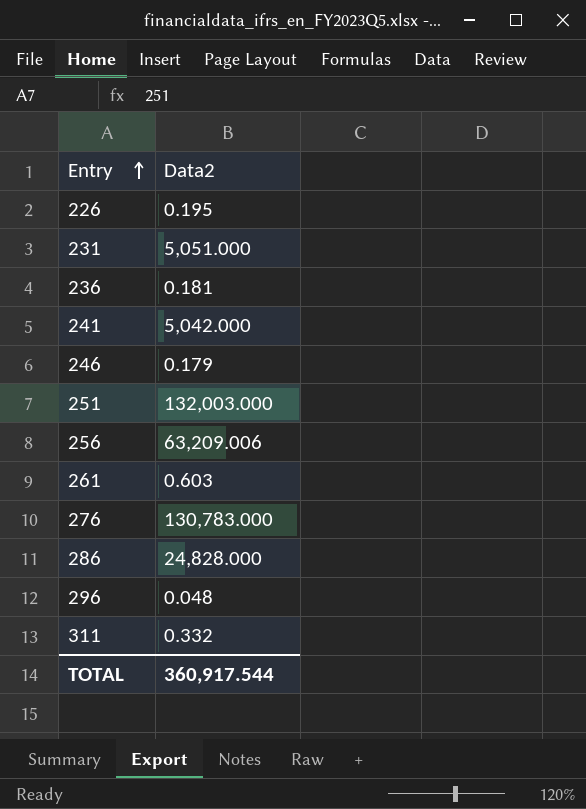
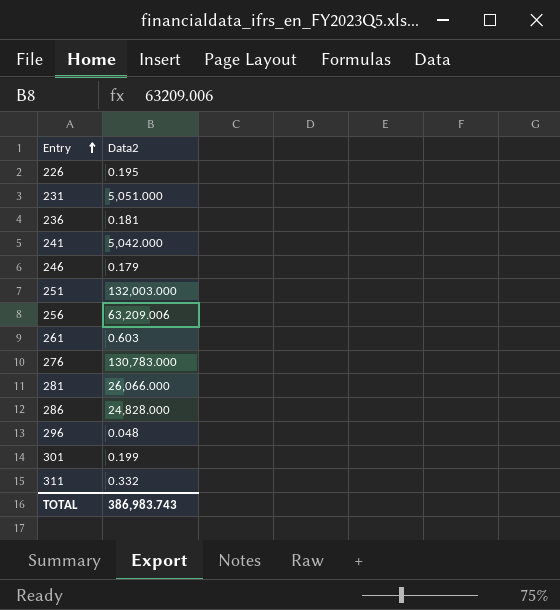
row 281: none -> 26,066.000
row 301: none -> 0.199
TOTAL | Data2: 360,917.544 -> 386,983.743

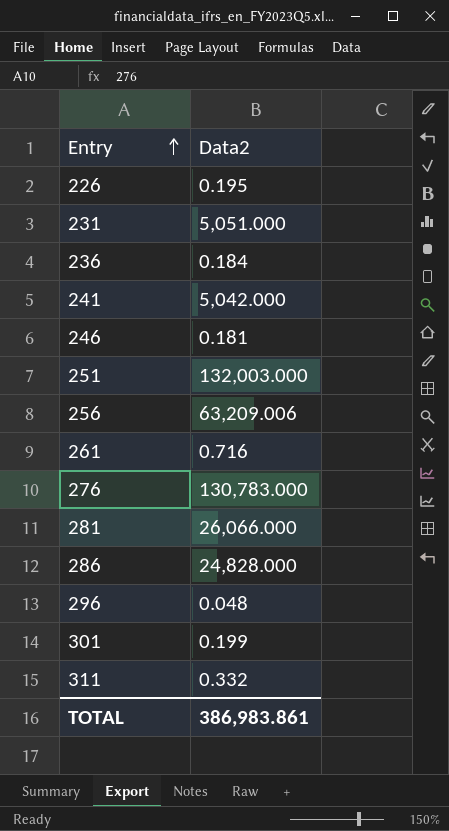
236 | Data2: 0.181 -> 0.184
246 | Data2: 0.179 -> 0.181
261 | Data2: 0.603 -> 0.716
TOTAL | Data2: 386,983.743 -> 386,983.861

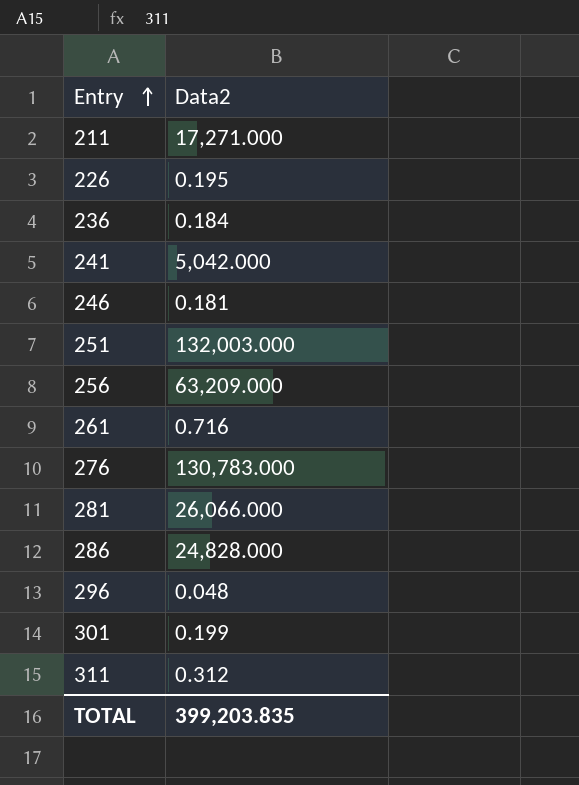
row 231: 5,051.000 -> none
row 211: none -> 17,271.000
256 | Data2: 63,209.006 -> 63,209.000
311 | Data2: 0.332 -> 0.312
TOTAL | Data2: 386,983.861 -> 399,203.835

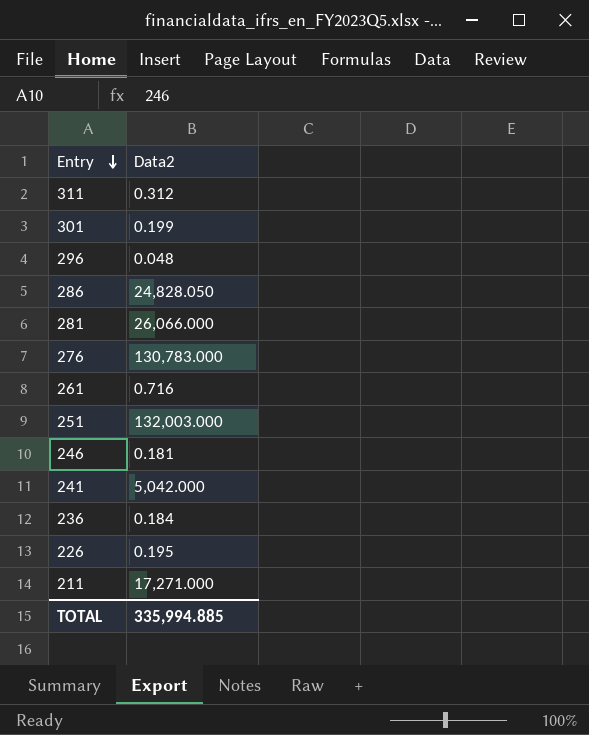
row order: Entry ascending -> Entry descending
row 256: 63,209.000 -> none
286 | Data2: 24,828.000 -> 24,828.050
TOTAL | Data2: 399,203.835 -> 335,994.885

